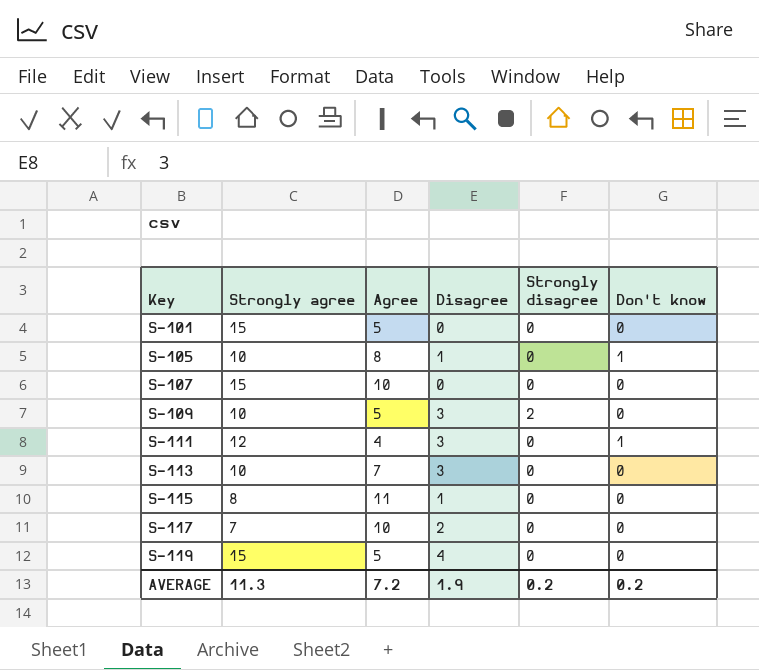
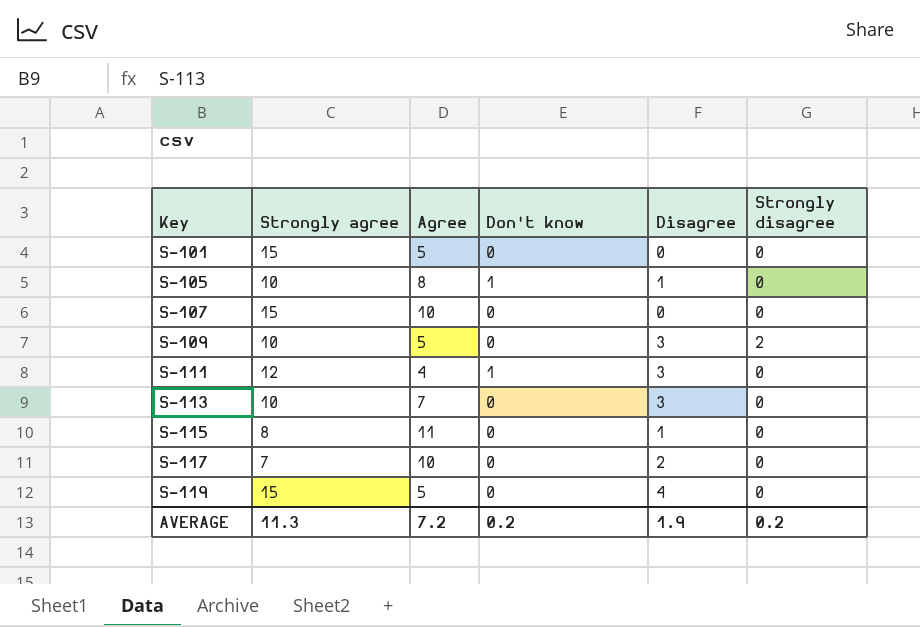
column Don't know | position: 6 -> 4

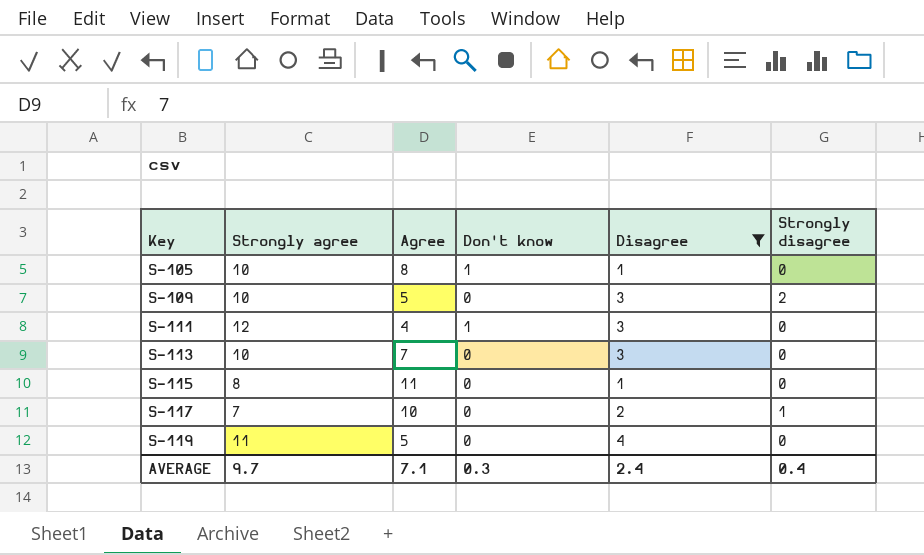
filter: none -> Disagree != 0
S-117 | Strongly disagree: 0 -> 1
S-119 | Strongly agree: 15 -> 11
AVERAGE | Strongly agree: 11.3 -> 9.7
AVERAGE | Agree: 7.2 -> 7.1
AVERAGE | Don't know: 0.2 -> 0.3
AVERAGE | Disagree: 1.9 -> 2.4
AVERAGE | Strongly disagree: 0.2 -> 0.4

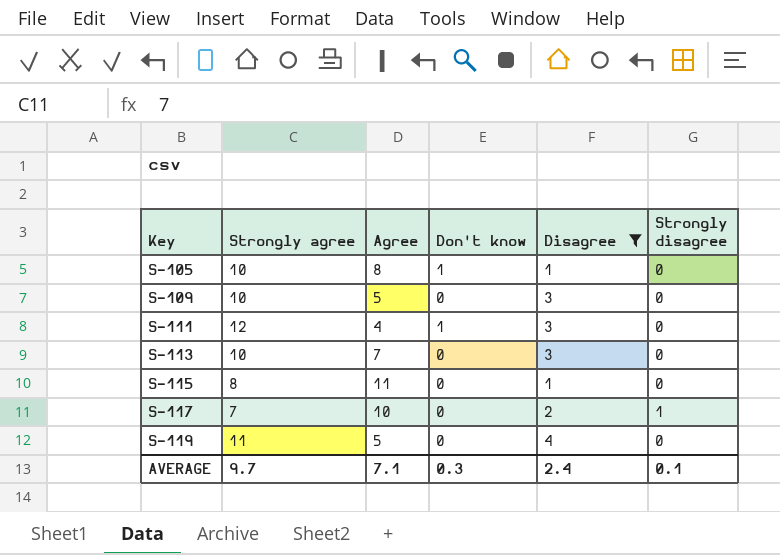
S-109 | Strongly disagree: 2 -> 0
AVERAGE | Strongly disagree: 0.4 -> 0.1

